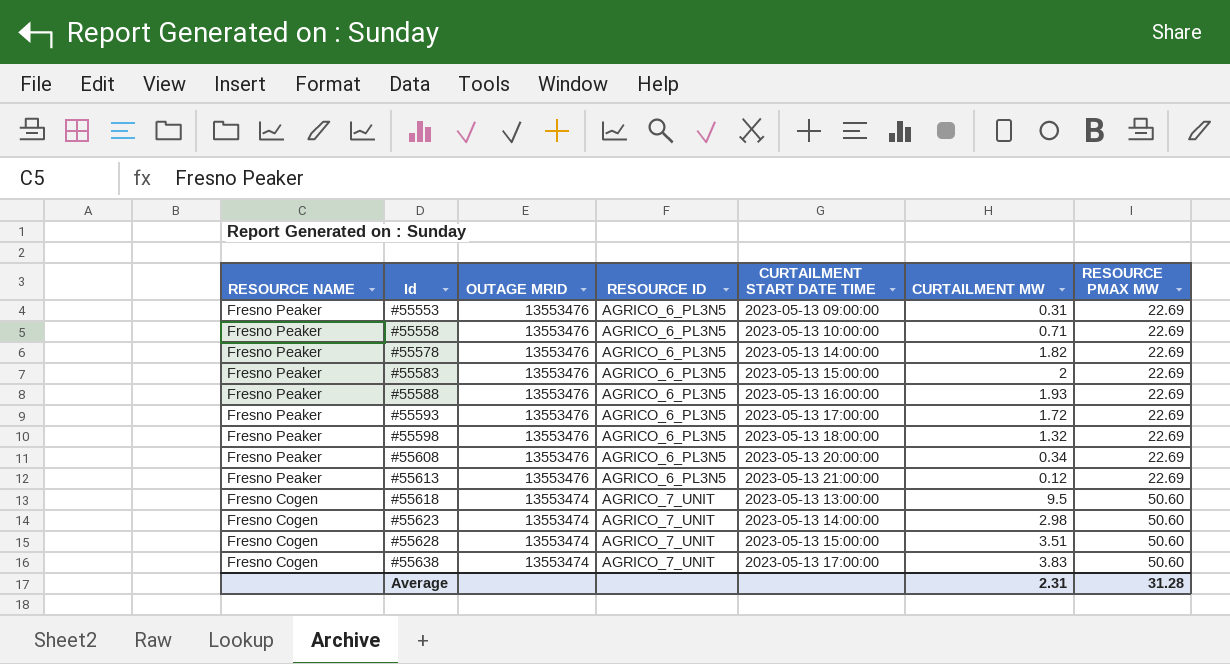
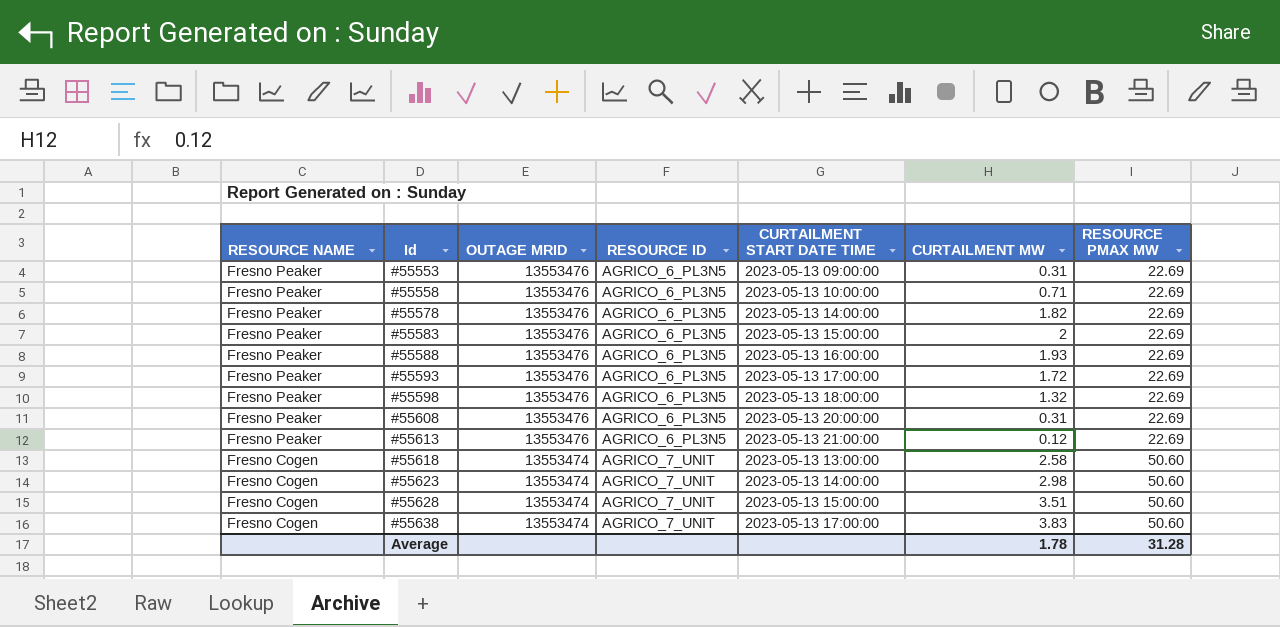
#55608 | CURTAILMENT MW: 0.34 -> 0.31
#55618 | CURTAILMENT MW: 9.5 -> 2.58
Average | CURTAILMENT MW: 2.31 -> 1.78

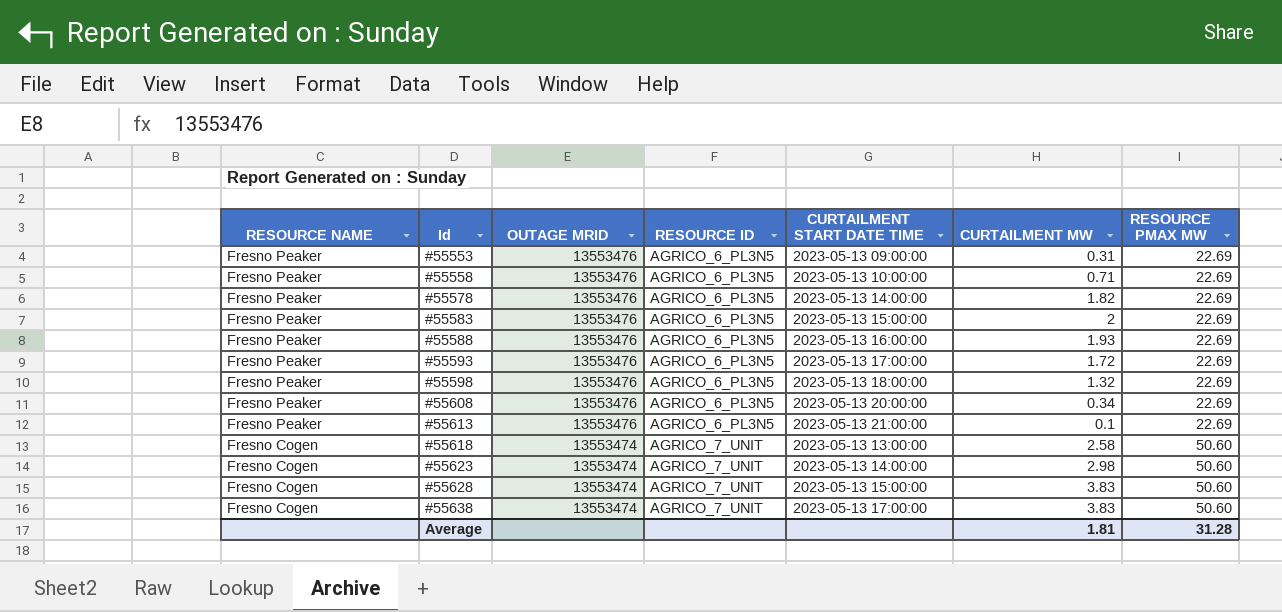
#55608 | CURTAILMENT MW: 0.31 -> 0.34
#55613 | CURTAILMENT MW: 0.12 -> 0.1
#55628 | CURTAILMENT MW: 3.51 -> 3.83
Average | CURTAILMENT MW: 1.78 -> 1.81

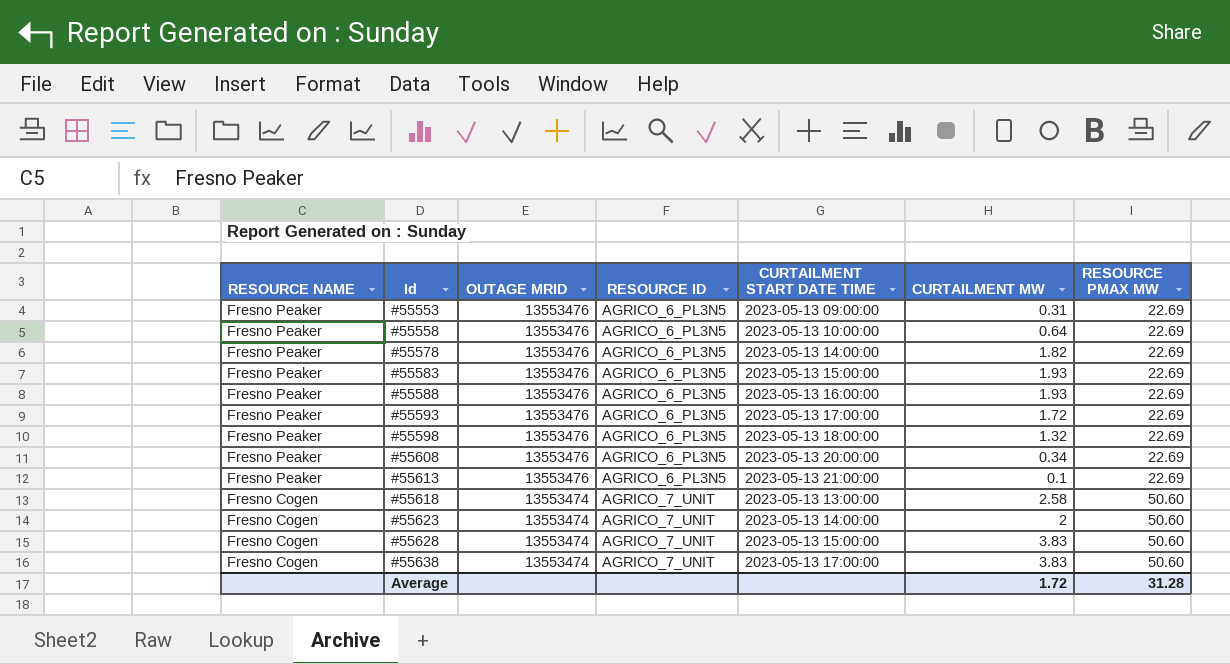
#55558 | CURTAILMENT MW: 0.71 -> 0.64
#55583 | CURTAILMENT MW: 2 -> 1.93
#55623 | CURTAILMENT MW: 2.98 -> 2
Average | CURTAILMENT MW: 1.81 -> 1.72

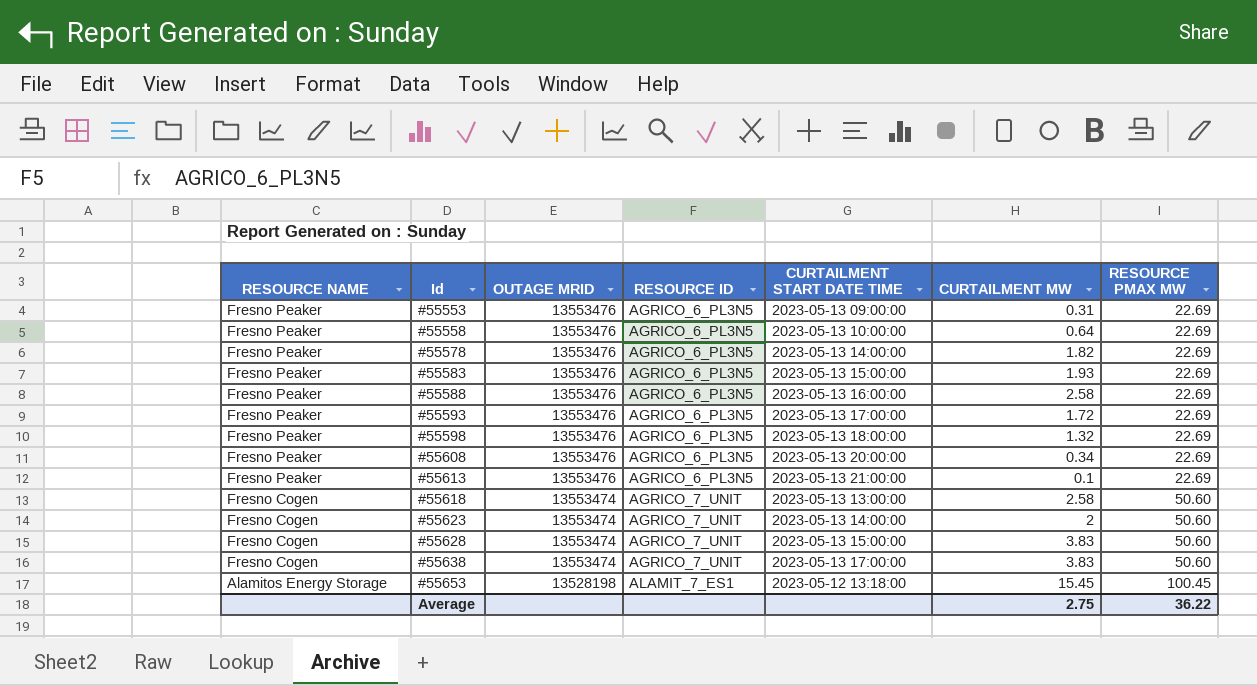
#55588 | CURTAILMENT MW: 1.93 -> 2.58
row #55653: none -> Alamitos Energy Storage | 13528198 | ALAMIT_7_ES1 | 2023-05-12 13:18:00 | 15.45 | 100.45
Average | CURTAILMENT MW: 1.72 -> 2.75
Average | RESOURCE PMAX MW: 31.28 -> 36.22

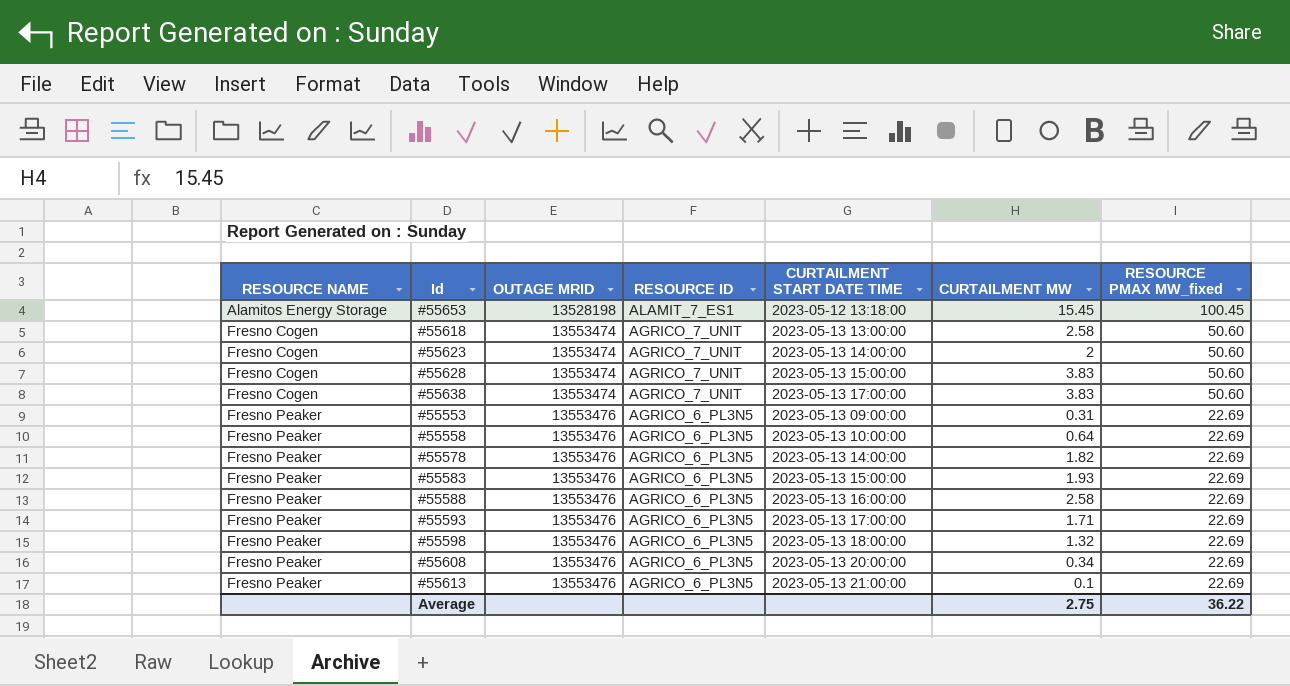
row order: RESOURCE NAME descending -> RESOURCE NAME ascending
column name: RESOURCE PMAX MW -> RESOURCE PMAX MW_fixed
#55593 | CURTAILMENT MW: 1.72 -> 1.71

